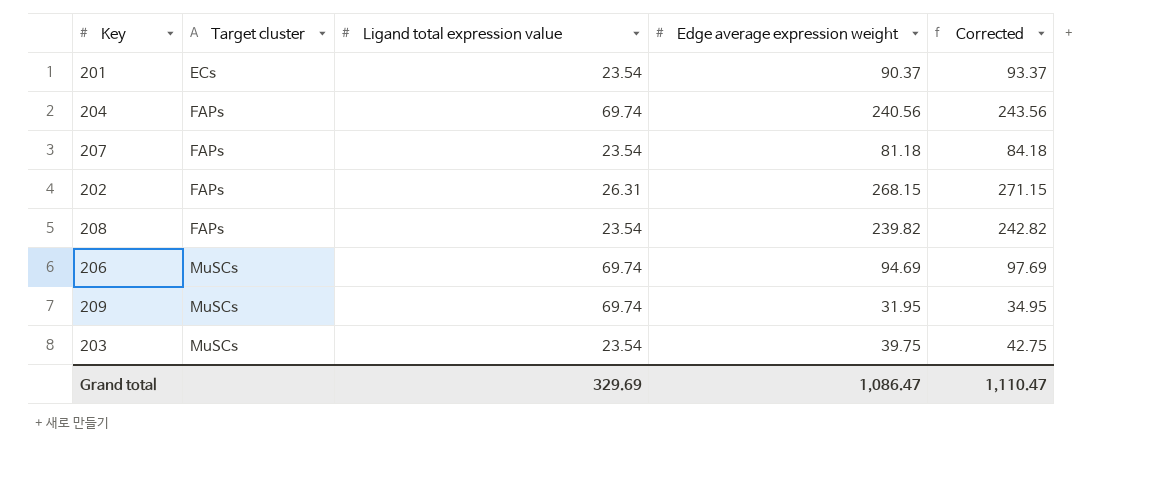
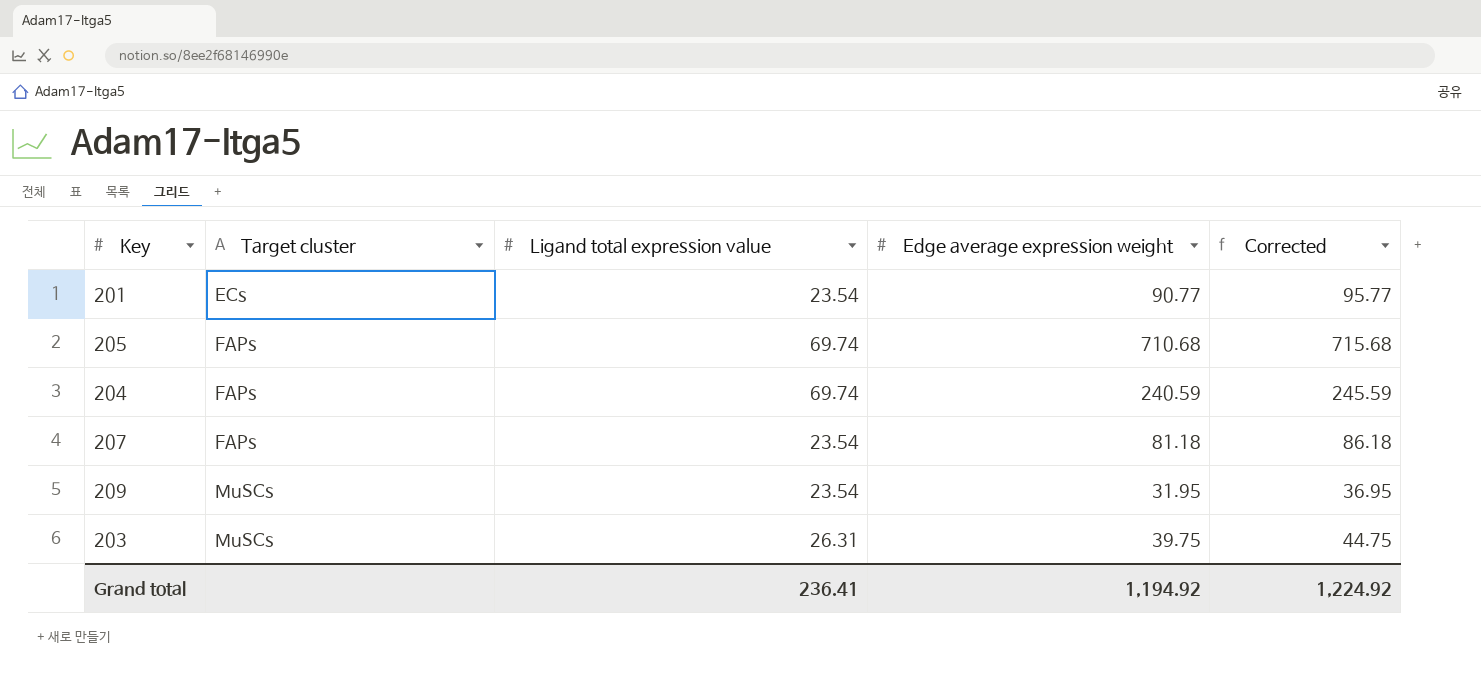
column Corrected | formula: [Edge average expression weight] + 3 -> [Edge average expression weight] + 5
row 202: FAPs | 26.31 | 268.15 | 271.15 -> none
row 208: FAPs | 23.54 | 239.82 | 242.82 -> none
row 206: MuSCs | 69.74 | 94.69 | 97.69 -> none
201 | Edge average expression weight: 90.37 -> 90.77
row 205: none -> FAPs | 69.74 | 710.68 | 715.68
204 | Edge average expression weight: 240.56 -> 240.59
209 | Ligand total expression value: 69.74 -> 23.54
203 | Ligand total expression value: 23.54 -> 26.31
Grand total | Ligand total expression value: 329.69 -> 236.41
Grand total | Edge average expression weight: 1,086.47 -> 1,194.92
Grand total | Corrected: 1,110.47 -> 1,224.92

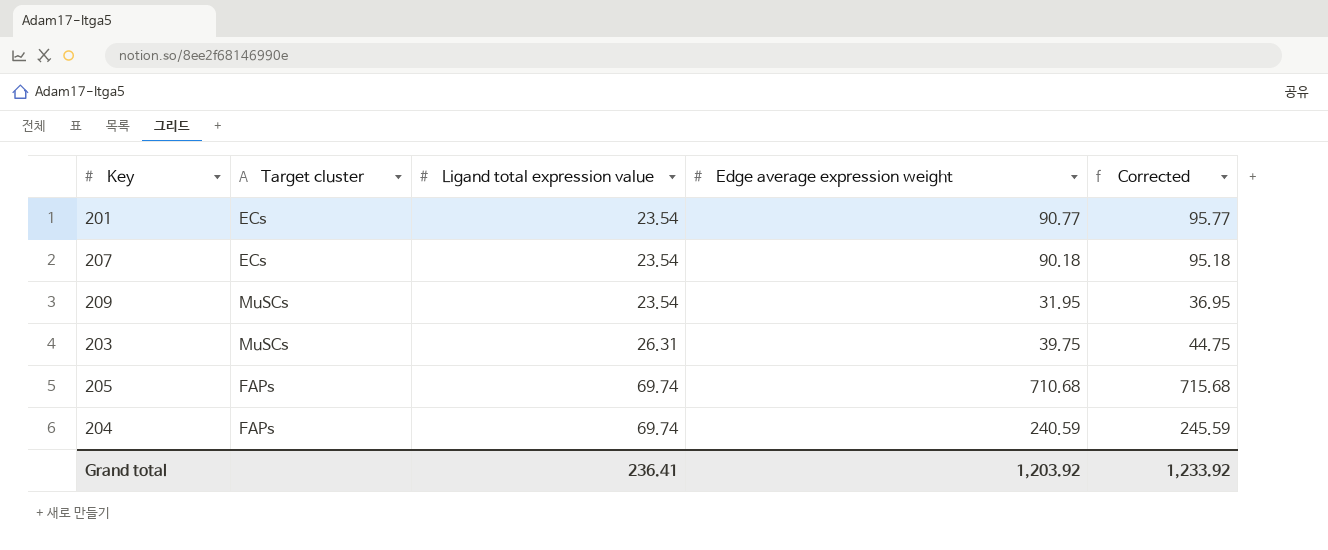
row order: Target cluster ascending -> Ligand total expression value ascending
207 | Target cluster: FAPs -> ECs
207 | Edge average expression weight: 81.18 -> 90.18
207 | Corrected: 86.18 -> 95.18
Grand total | Edge average expression weight: 1,194.92 -> 1,203.92
Grand total | Corrected: 1,224.92 -> 1,233.92

